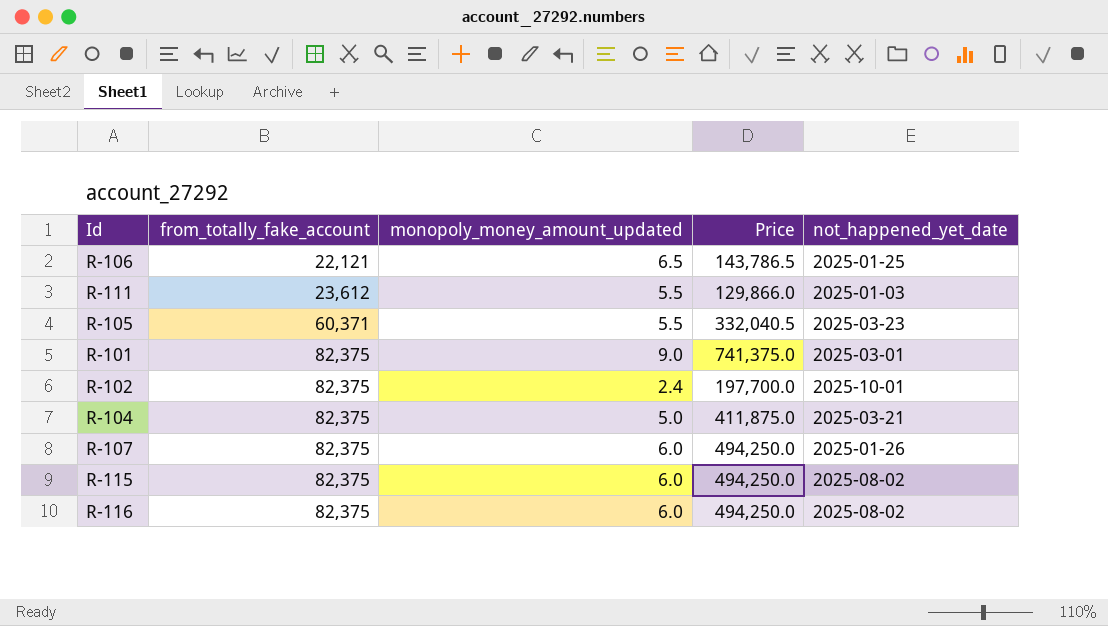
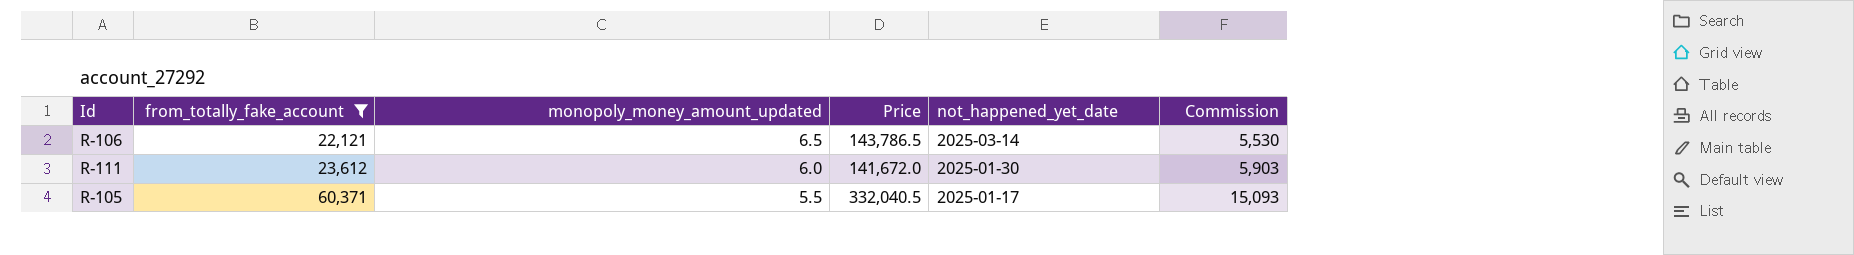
filter: none -> from_totally_fake_account != 82,375
column Commission | formula: none -> [from_totally_fake_account] * 0.25
R-106 | not_happened_yet_date: 2025-01-25 -> 2025-03-14
R-111 | monopoly_money_amount_updated: 5.5 -> 6.0
R-111 | Price: 129,866.0 -> 141,672.0
R-111 | not_happened_yet_date: 2025-01-03 -> 2025-01-30
R-105 | not_happened_yet_date: 2025-03-23 -> 2025-01-17

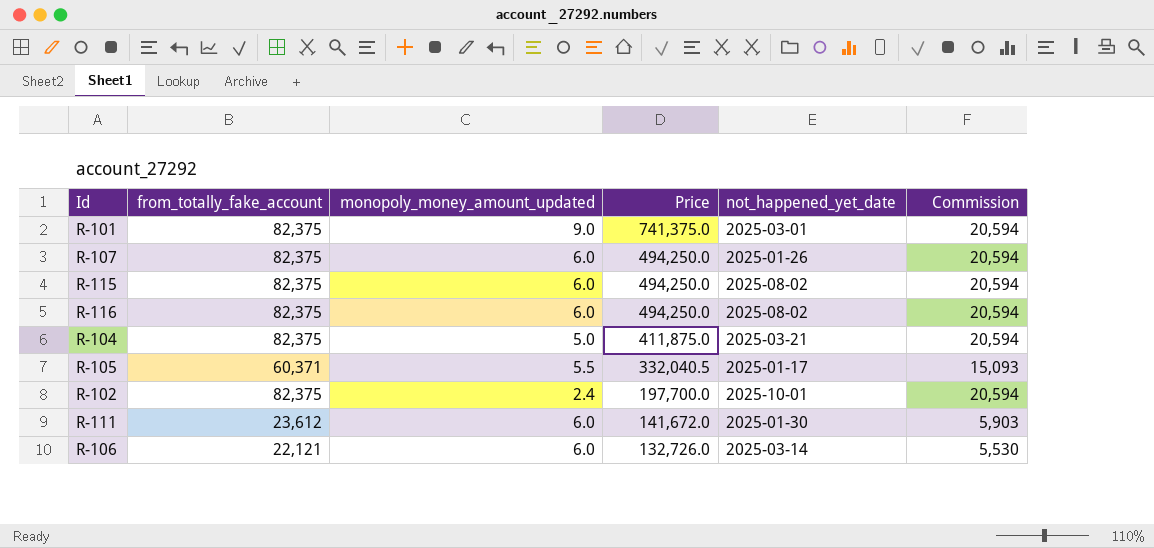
filter: from_totally_fake_account != 82,375 -> none
row order: from_totally_fake_account ascending -> Price descending
R-106 | monopoly_money_amount_updated: 6.5 -> 6.0
R-106 | Price: 143,786.5 -> 132,726.0

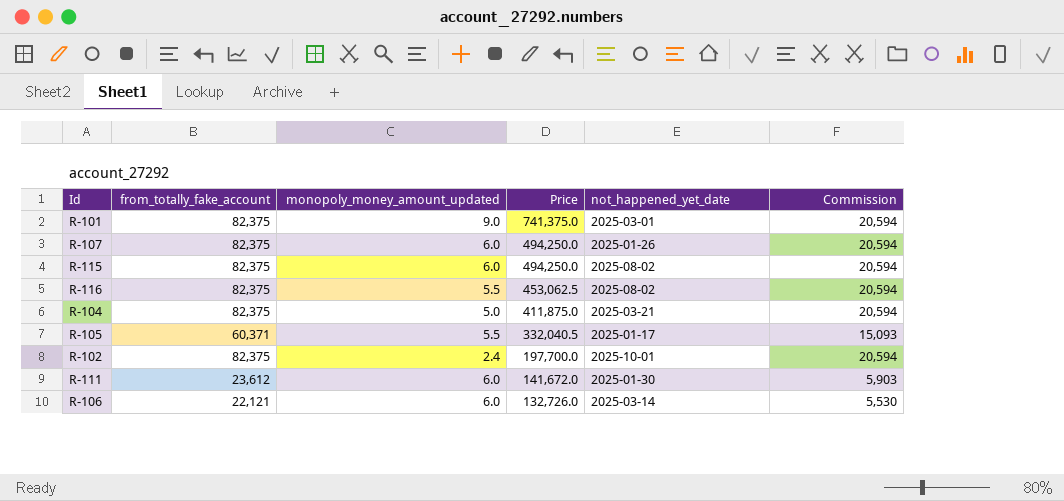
R-116 | monopoly_money_amount_updated: 6.0 -> 5.5
R-116 | Price: 494,250.0 -> 453,062.5

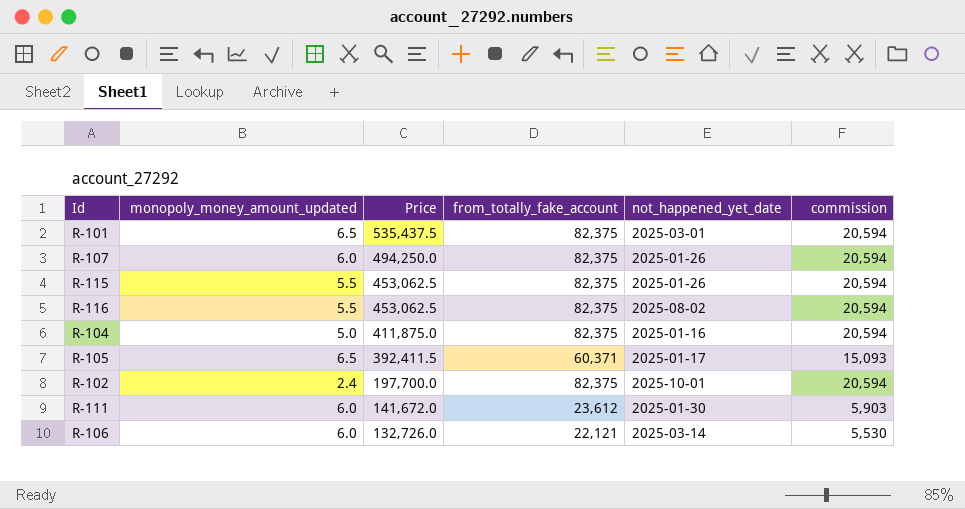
column from_totally_fake_account | position: 2 -> 4
column name: Commission -> commission
R-101 | monopoly_money_amount_updated: 9.0 -> 6.5
R-101 | Price: 741,375.0 -> 535,437.5
R-115 | monopoly_money_amount_updated: 6.0 -> 5.5
R-115 | Price: 494,250.0 -> 453,062.5
R-115 | not_happened_yet_date: 2025-08-02 -> 2025-01-26
R-104 | not_happened_yet_date: 2025-03-21 -> 2025-01-16
R-105 | monopoly_money_amount_updated: 5.5 -> 6.5
R-105 | Price: 332,040.5 -> 392,411.5

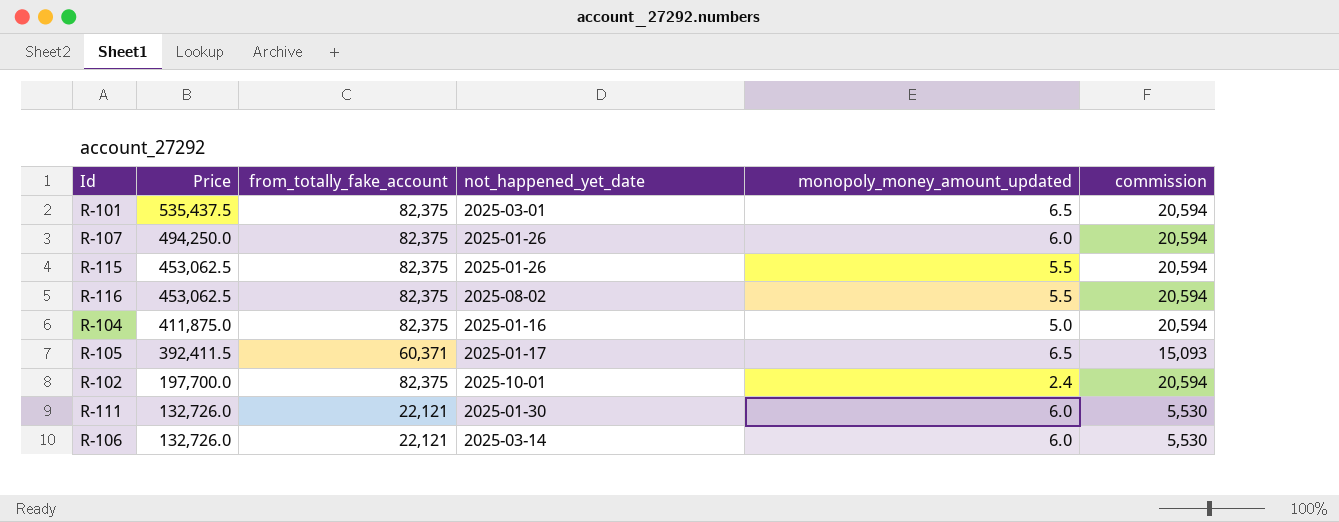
column monopoly_money_amount_updated | position: 2 -> 5
R-111 | Price: 141,672.0 -> 132,726.0
R-111 | from_totally_fake_account: 23,612 -> 22,121
R-111 | commission: 5,903 -> 5,530

